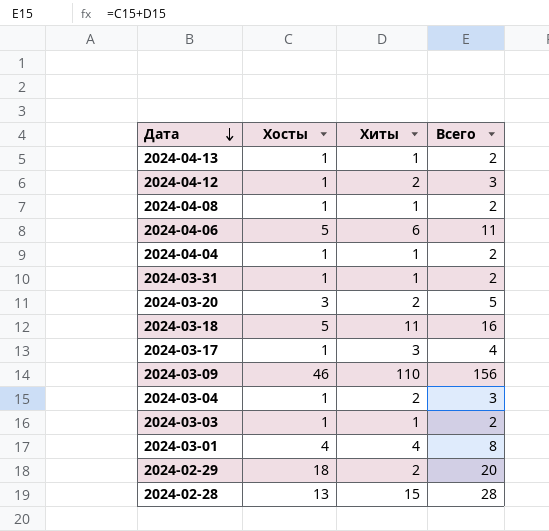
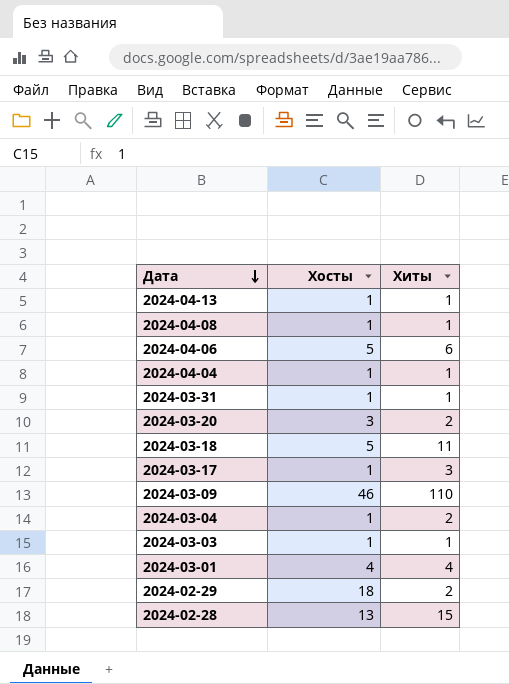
column Всего | formula: [Хосты] + [Хиты] -> none
row 2024-04-12: 1 | 2 | 3 -> none

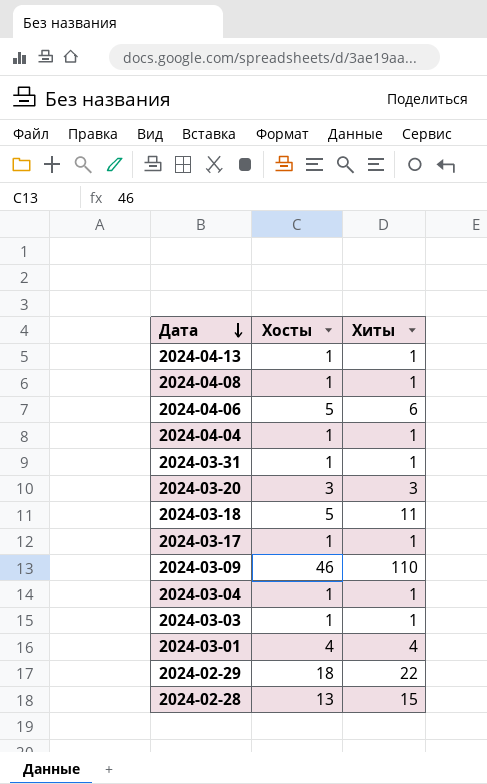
2024-03-20 | Хиты: 2 -> 3
2024-03-17 | Хиты: 3 -> 1
2024-03-04 | Хиты: 2 -> 1
2024-02-29 | Хиты: 2 -> 22

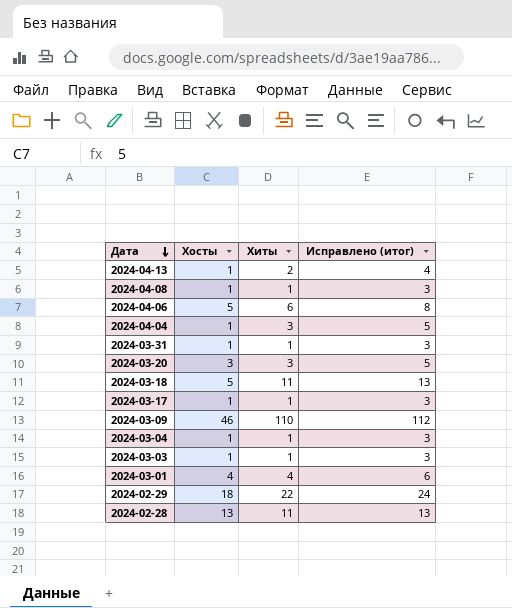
column Исправлено (итог) | formula: none -> [Хиты] + 2
2024-04-13 | Хиты: 1 -> 2
2024-04-04 | Хиты: 1 -> 3
2024-02-28 | Хиты: 15 -> 11

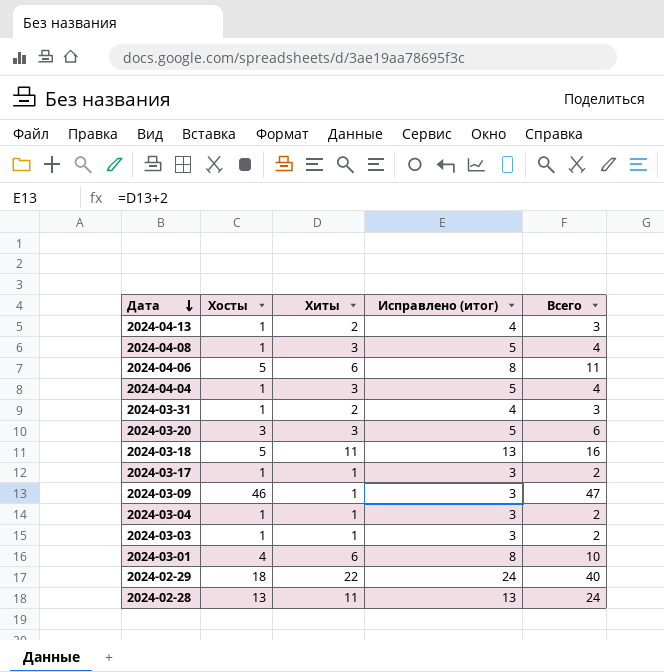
column Всего | formula: none -> [Хосты] + [Хиты]
2024-04-08 | Хиты: 1 -> 3
2024-04-08 | Исправлено (итог): 3 -> 5
2024-03-31 | Хиты: 1 -> 2
2024-03-31 | Исправлено (итог): 3 -> 4
2024-03-09 | Хиты: 110 -> 1
2024-03-09 | Исправлено (итог): 112 -> 3
2024-03-01 | Хиты: 4 -> 6
2024-03-01 | Исправлено (итог): 6 -> 8

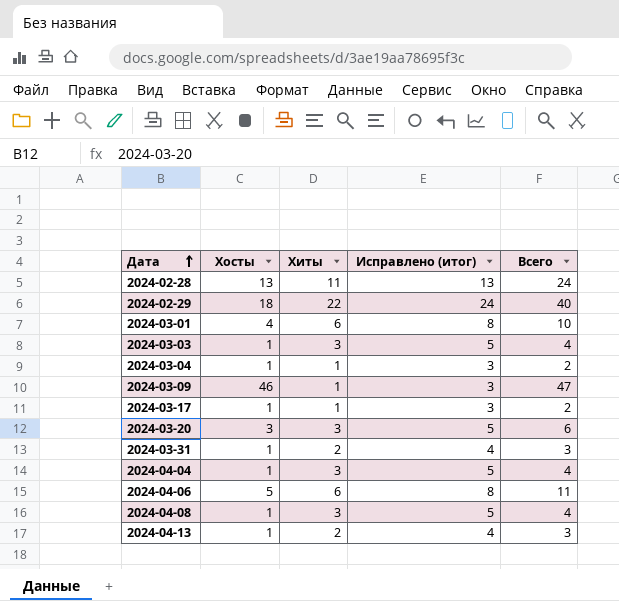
row order: Дата descending -> Дата ascending
row 2024-03-18: 5 | 11 | 13 | 16 -> none
2024-03-03 | Хиты: 1 -> 3
2024-03-03 | Исправлено (итог): 3 -> 5
2024-03-03 | Всего: 2 -> 4

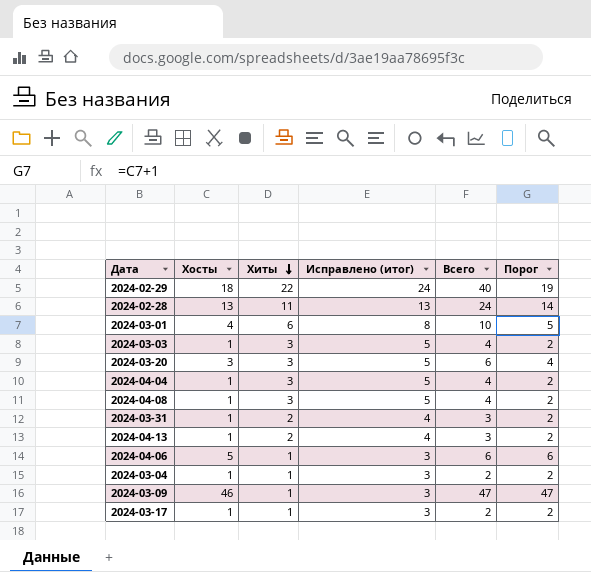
row order: Дата ascending -> Хиты descending
column Порог | formula: none -> [Хосты] + 1
2024-04-06 | Хиты: 6 -> 1
2024-04-06 | Исправлено (итог): 8 -> 3
2024-04-06 | Всего: 11 -> 6

